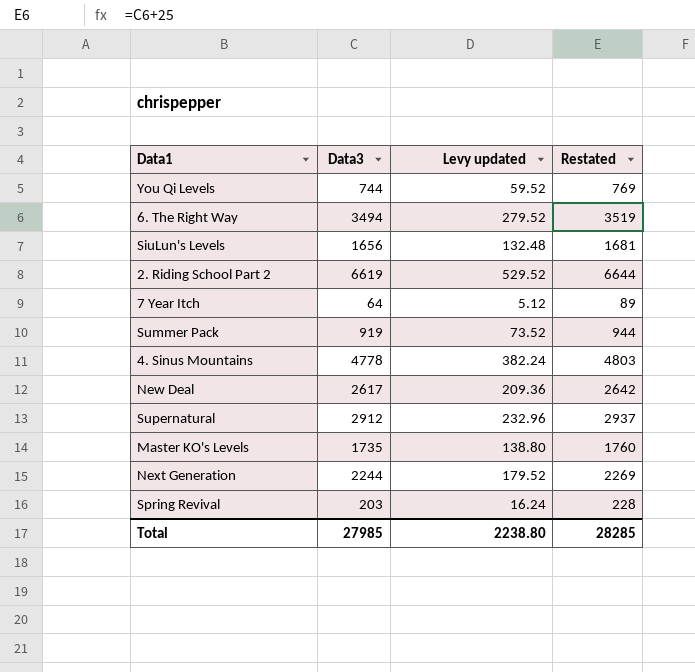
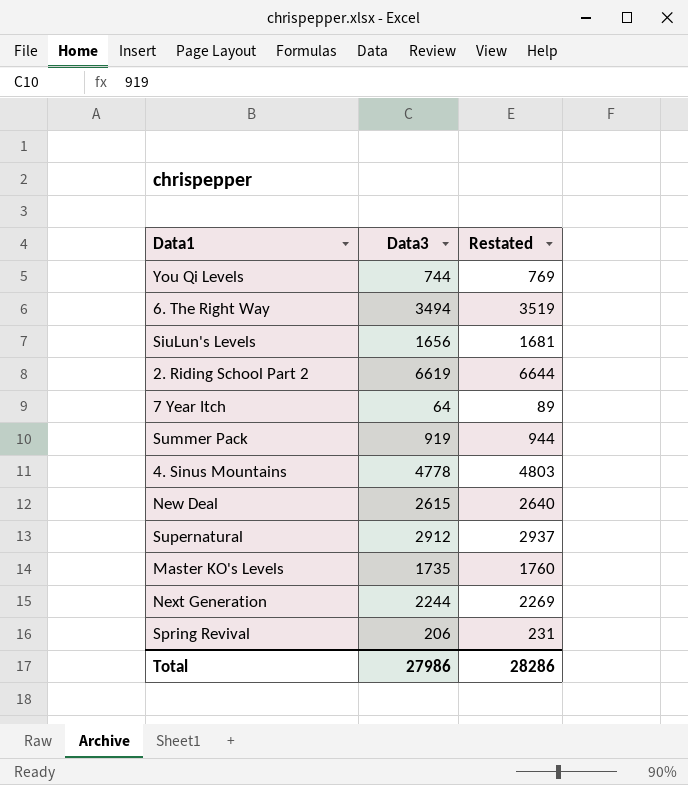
column Levy updated | formula: [Data3] * 0.08 -> none
New Deal | Data3: 2617 -> 2615
New Deal | Restated: 2642 -> 2640
Spring Revival | Data3: 203 -> 206
Spring Revival | Restated: 228 -> 231
Total | Data3: 27985 -> 27986
Total | Restated: 28285 -> 28286

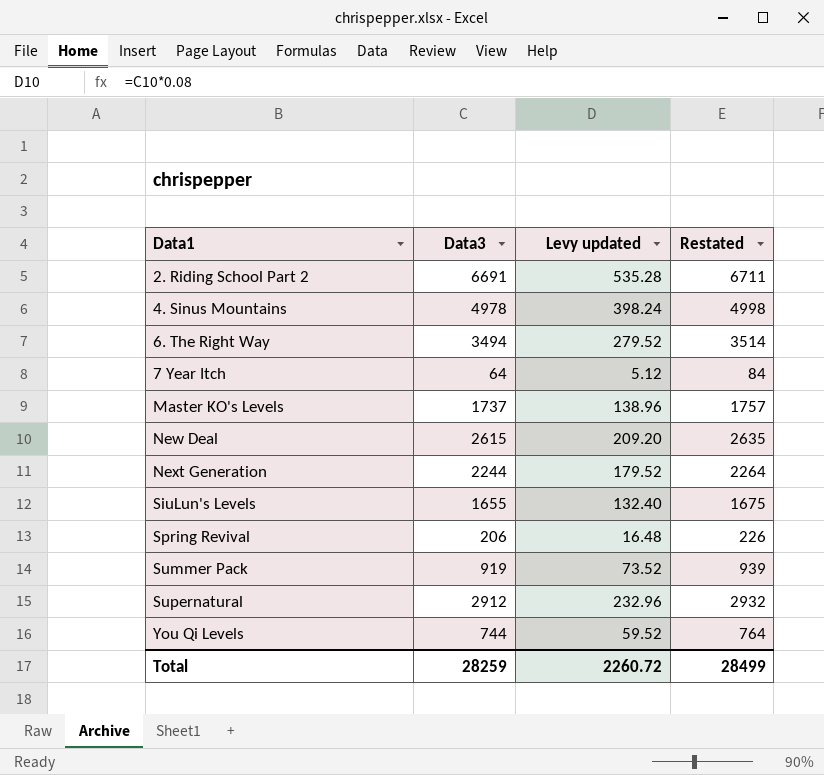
row order: none -> Data1 ascending
column Levy updated | formula: none -> [Data3] * 0.08
column Restated | formula: [Data3] + 25 -> [Data3] + 20
2. Riding School Part 2 | Data3: 6619 -> 6691
4. Sinus Mountains | Data3: 4778 -> 4978
Master KO's Levels | Data3: 1735 -> 1737
SiuLun's Levels | Data3: 1656 -> 1655
Total | Data3: 27986 -> 28259
Total | Restated: 28286 -> 28499

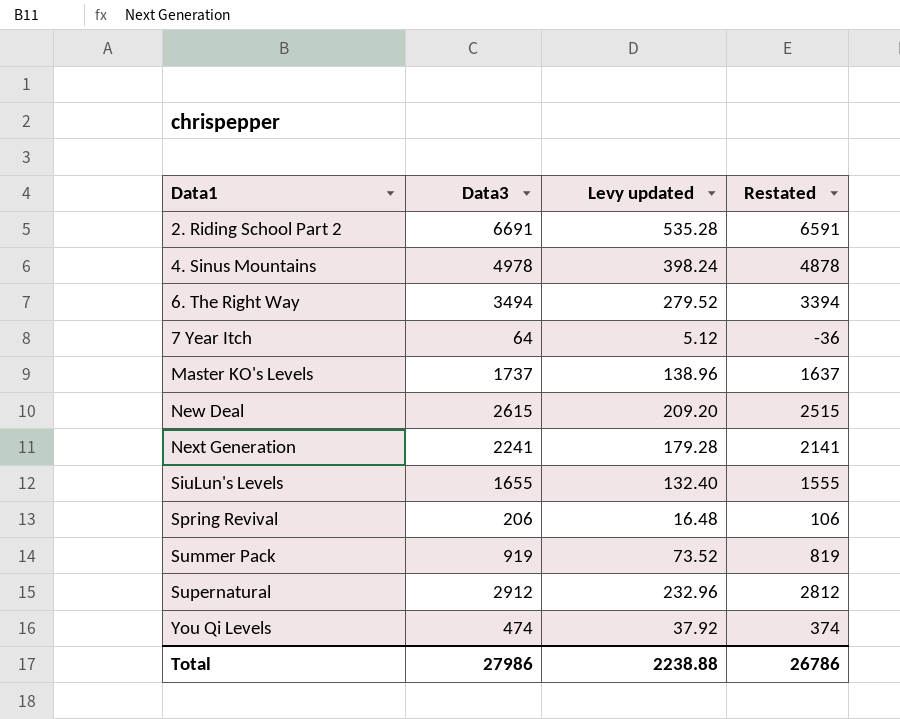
column Restated | formula: [Data3] + 20 -> [Data3] - 100
Next Generation | Data3: 2244 -> 2241
Next Generation | Levy updated: 179.52 -> 179.28
You Qi Levels | Data3: 744 -> 474
You Qi Levels | Levy updated: 59.52 -> 37.92
Total | Data3: 28259 -> 27986
Total | Levy updated: 2260.72 -> 2238.88
Total | Restated: 28499 -> 26786

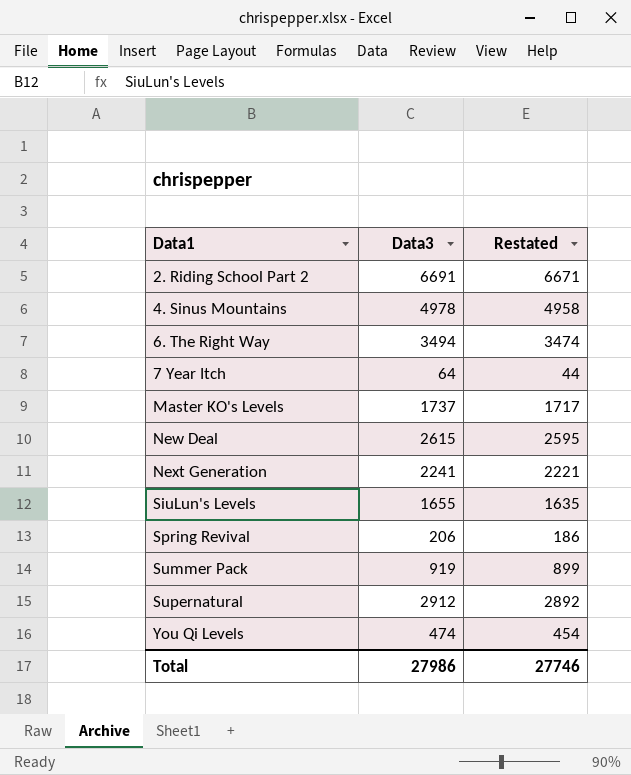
column Levy updated | formula: [Data3] * 0.08 -> none
column Restated | formula: [Data3] - 100 -> [Data3] - 20
Total | Restated: 26786 -> 27746

